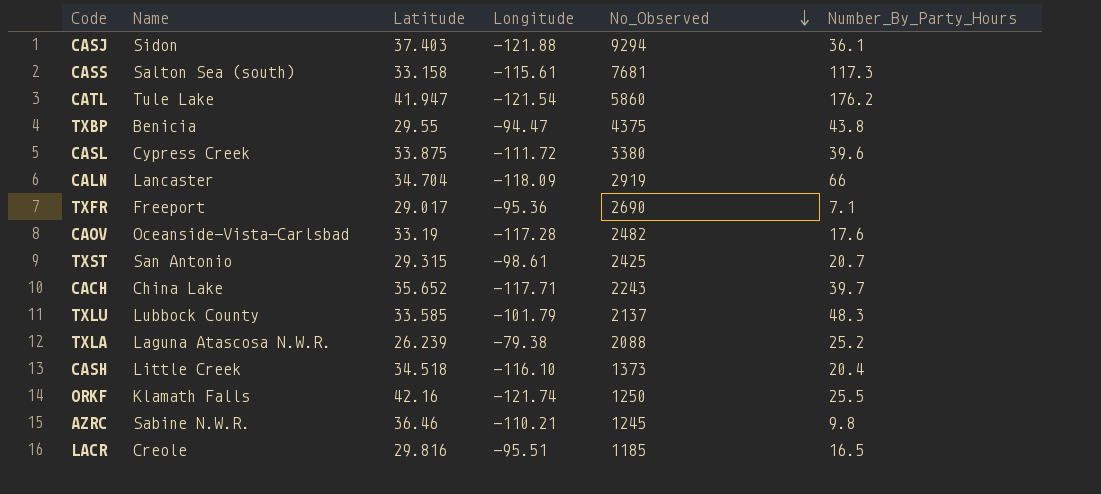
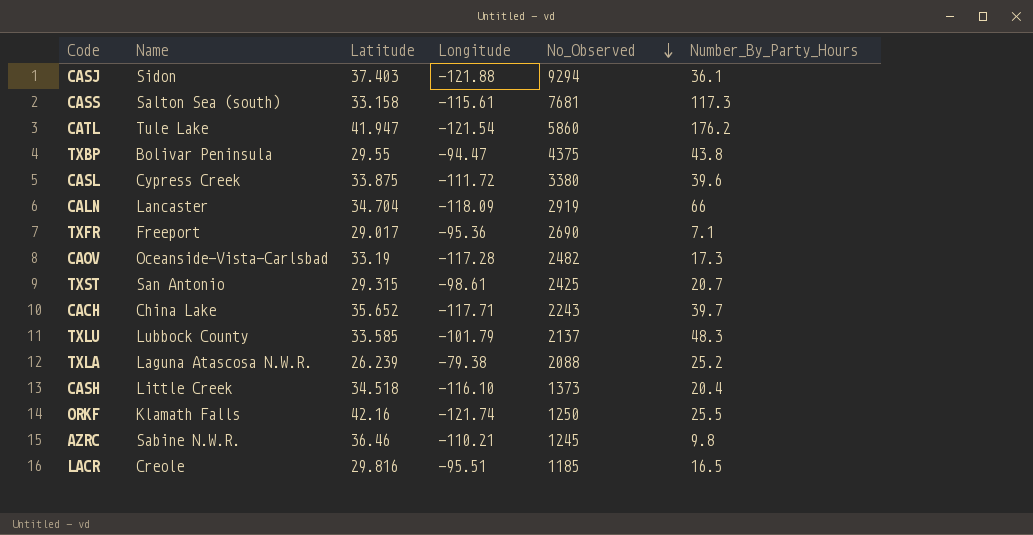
TXBP | Name: Benicia -> Bolivar Peninsula
CAOV | Number_By_Party_Hours: 17.6 -> 17.3

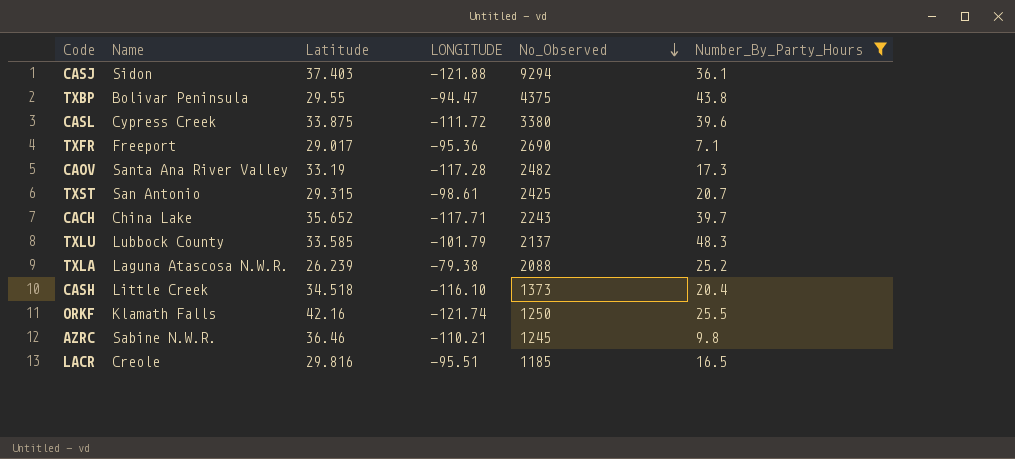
filter: none -> Number_By_Party_Hours <= 48.3
column name: Longitude -> LONGITUDE
CAOV | Name: Oceanside-Vista-Carlsbad -> Santa Ana River Valley

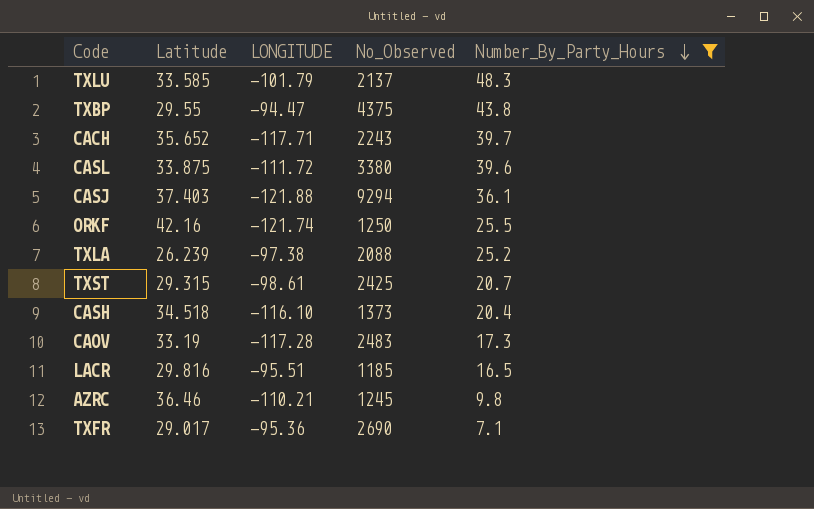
row order: No_Observed descending -> Number_By_Party_Hours descending
column Name | position: 2 -> none
TXLA | LONGITUDE: -79.38 -> -97.38
CAOV | No_Observed: 2482 -> 2483

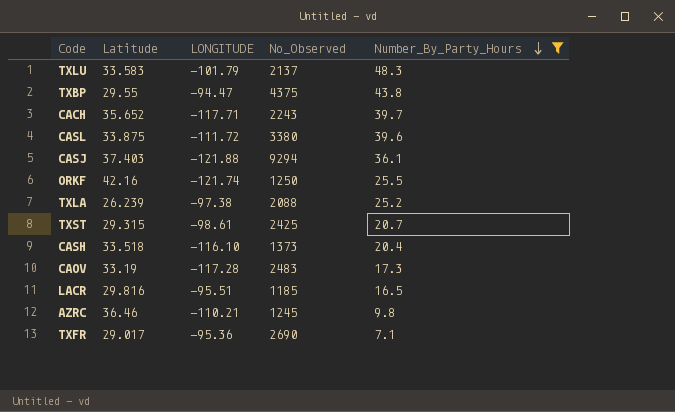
TXLU | Latitude: 33.585 -> 33.583
CASH | Latitude: 34.518 -> 33.518

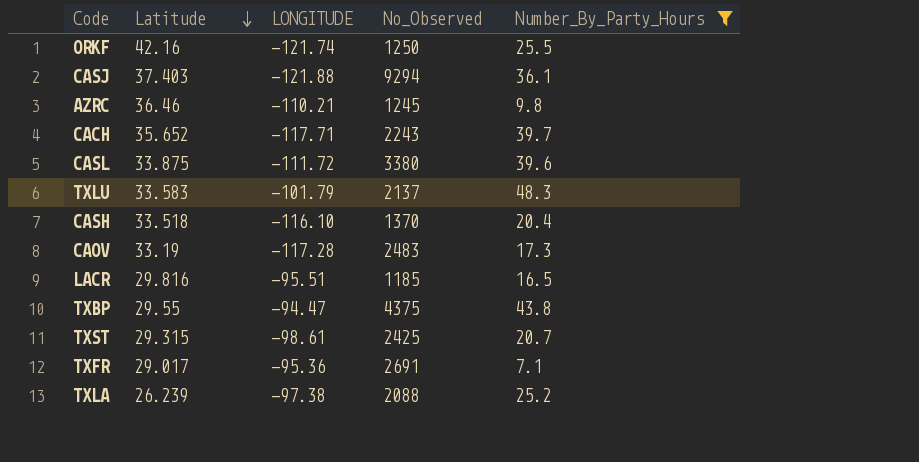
row order: Number_By_Party_Hours descending -> Latitude descending
CASH | No_Observed: 1373 -> 1370
TXFR | No_Observed: 2690 -> 2691

